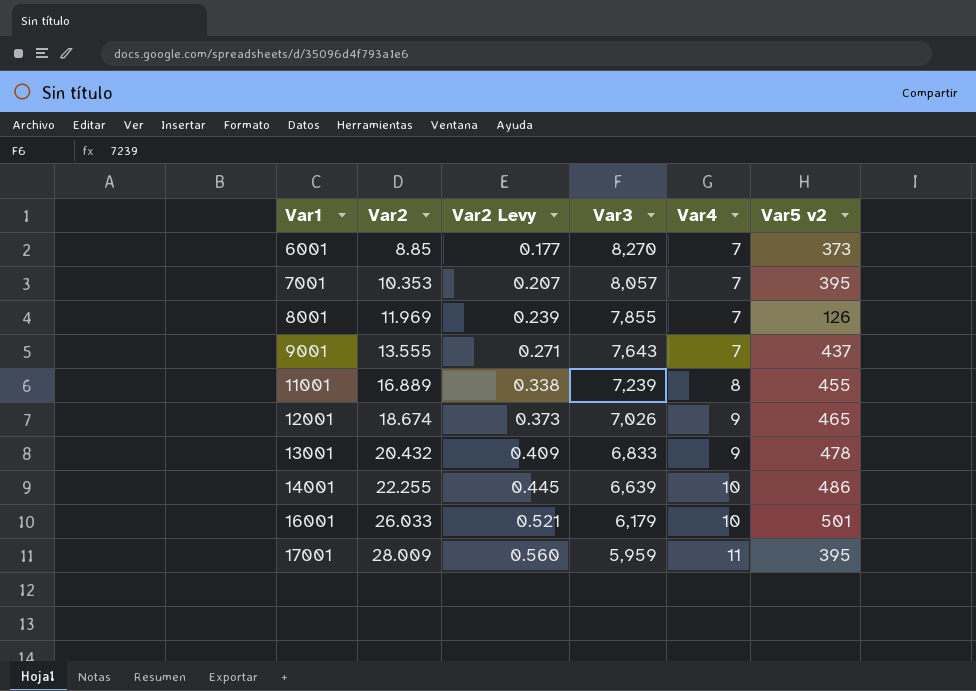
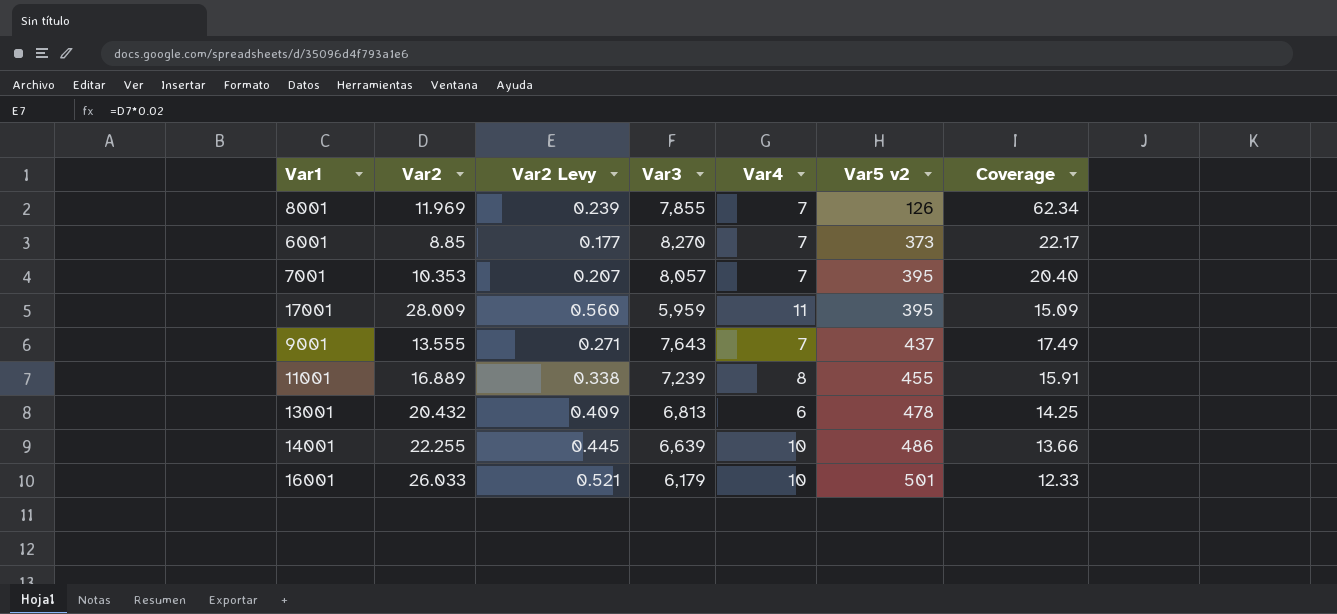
row order: Var1 ascending -> Var5 v2 ascending
column Coverage | formula: none -> [Var3] / [Var5 v2]
row 12001: 18.674 | 0.373 | 7,026 | 9 | 465 -> none
13001 | Var3: 6,833 -> 6,813
13001 | Var4: 9 -> 6

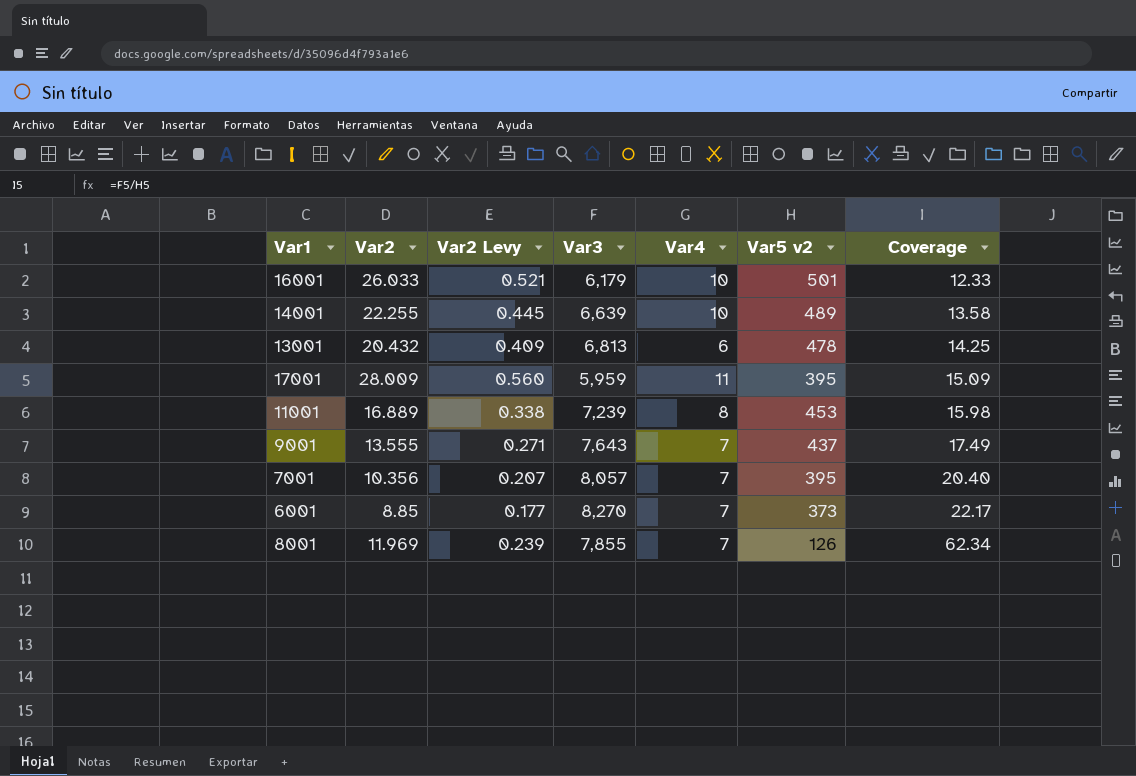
row order: Var5 v2 ascending -> Coverage ascending
14001 | Var5 v2: 486 -> 489
14001 | Coverage: 13.66 -> 13.58
11001 | Var5 v2: 455 -> 453
11001 | Coverage: 15.91 -> 15.98
7001 | Var2: 10.353 -> 10.356

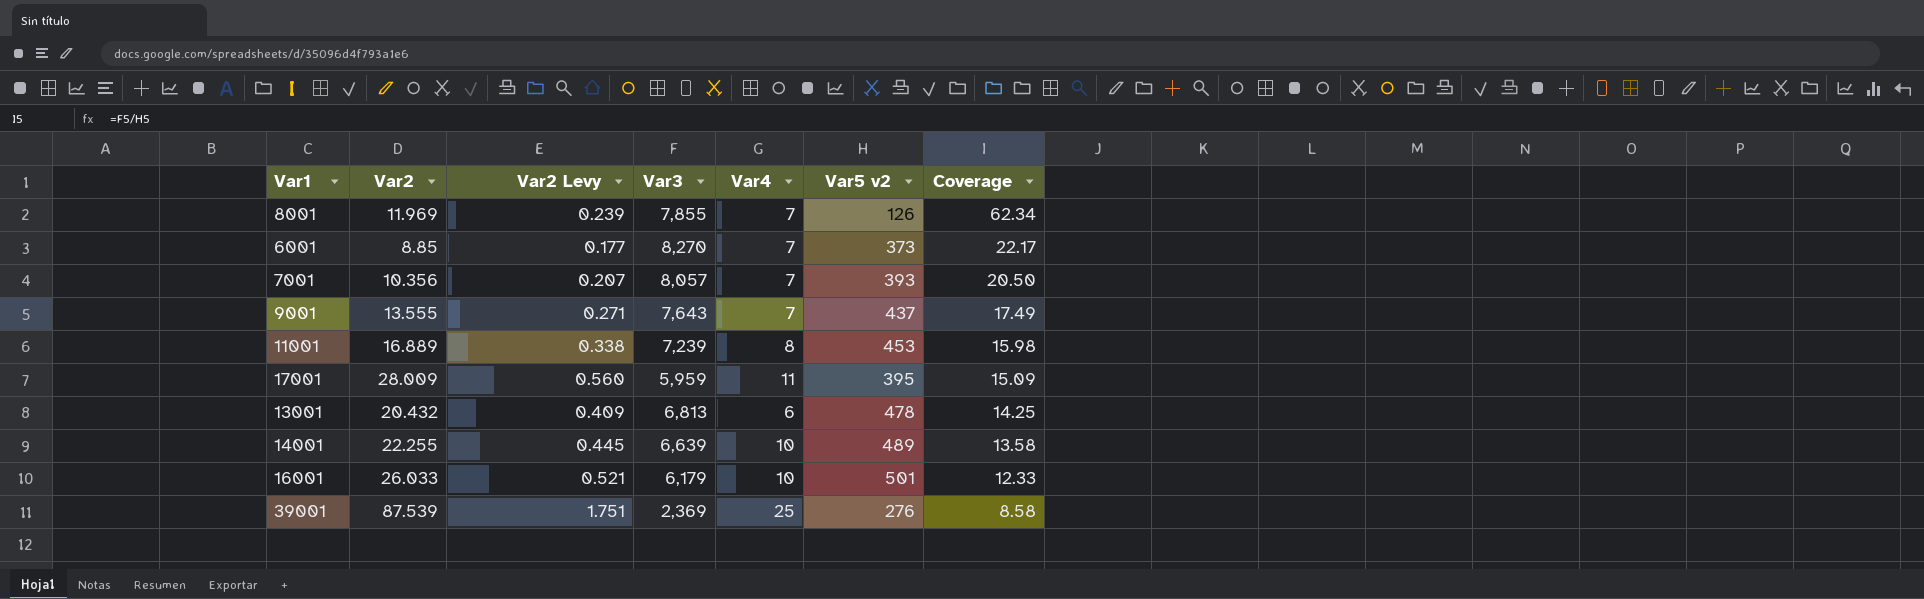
row order: Coverage ascending -> Coverage descending
7001 | Var5 v2: 395 -> 393
7001 | Coverage: 20.40 -> 20.50
row 39001: none -> 87.539 | 1.751 | 2,369 | 25 | 276 | 8.58

